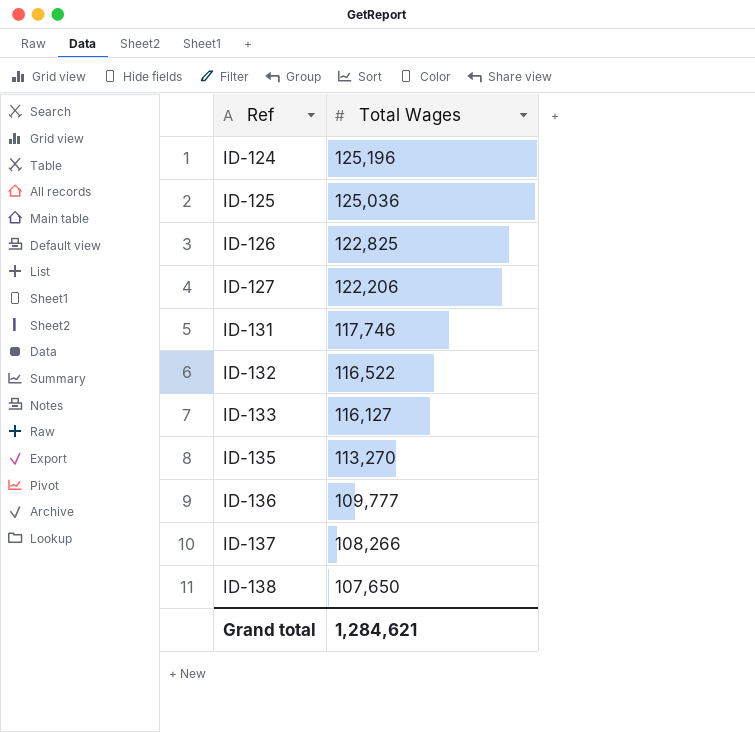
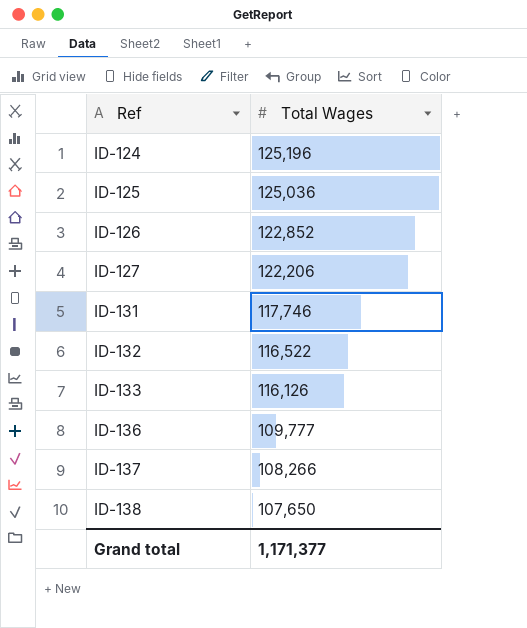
row ID-135: 113,270 -> none
ID-126 | Total Wages: 122,825 -> 122,852
ID-133 | Total Wages: 116,127 -> 116,126
Grand total | Total Wages: 1,284,621 -> 1,171,377

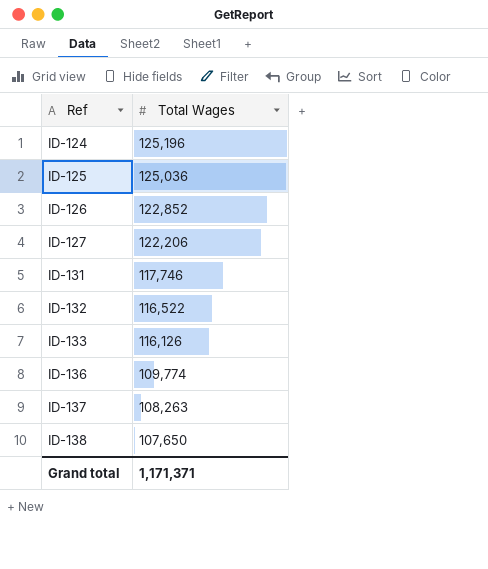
ID-136 | Total Wages: 109,777 -> 109,774
ID-137 | Total Wages: 108,266 -> 108,263
Grand total | Total Wages: 1,171,377 -> 1,171,371

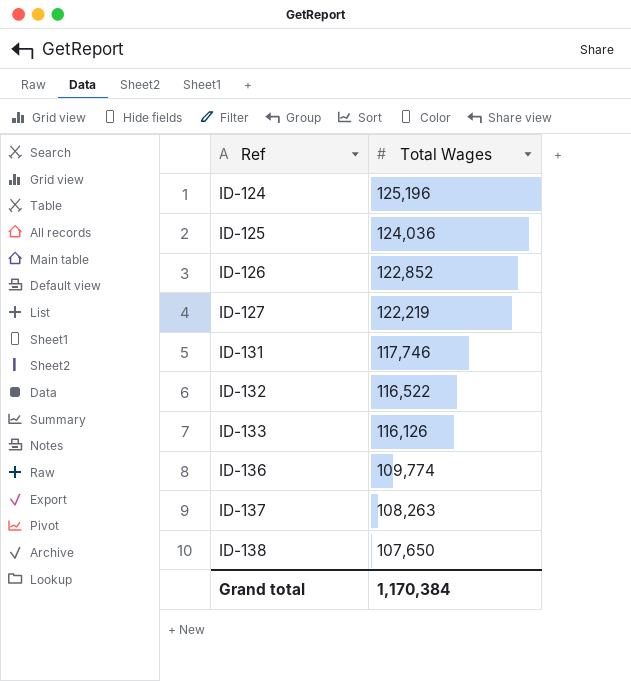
ID-125 | Total Wages: 125,036 -> 124,036
ID-127 | Total Wages: 122,206 -> 122,219
Grand total | Total Wages: 1,171,371 -> 1,170,384

